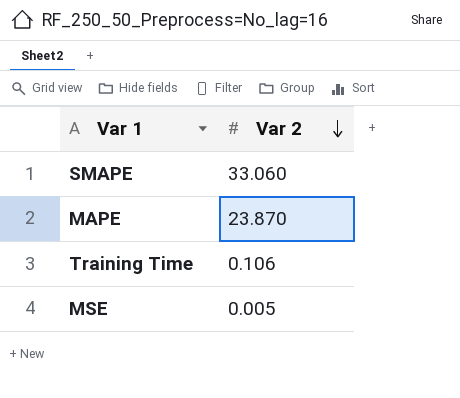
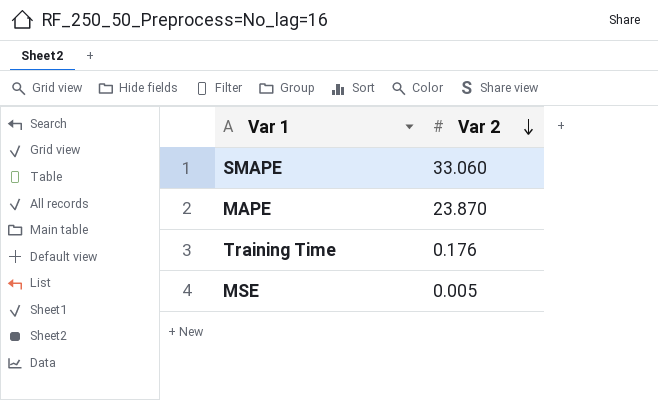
Training Time | Var 2: 0.106 -> 0.176

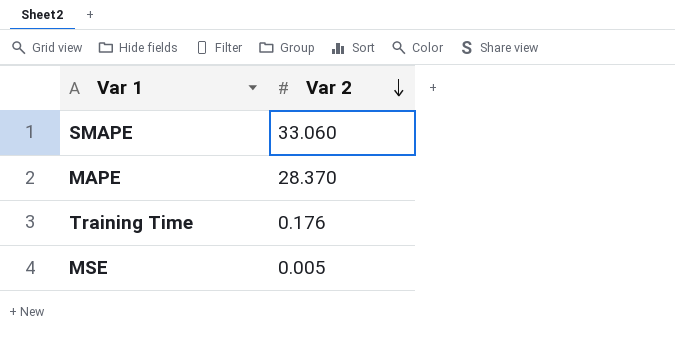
MAPE | Var 2: 23.870 -> 28.370

